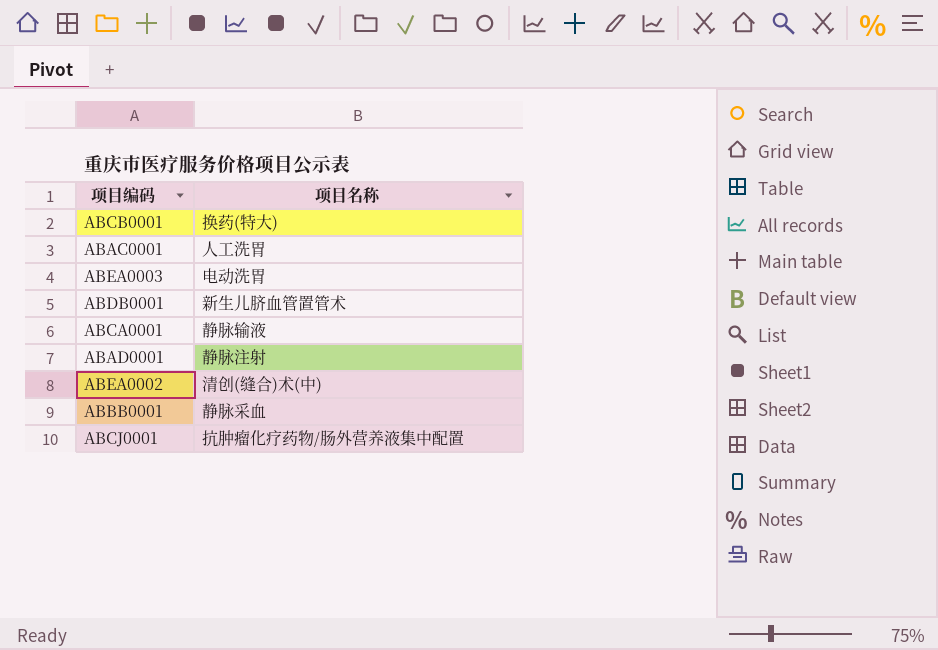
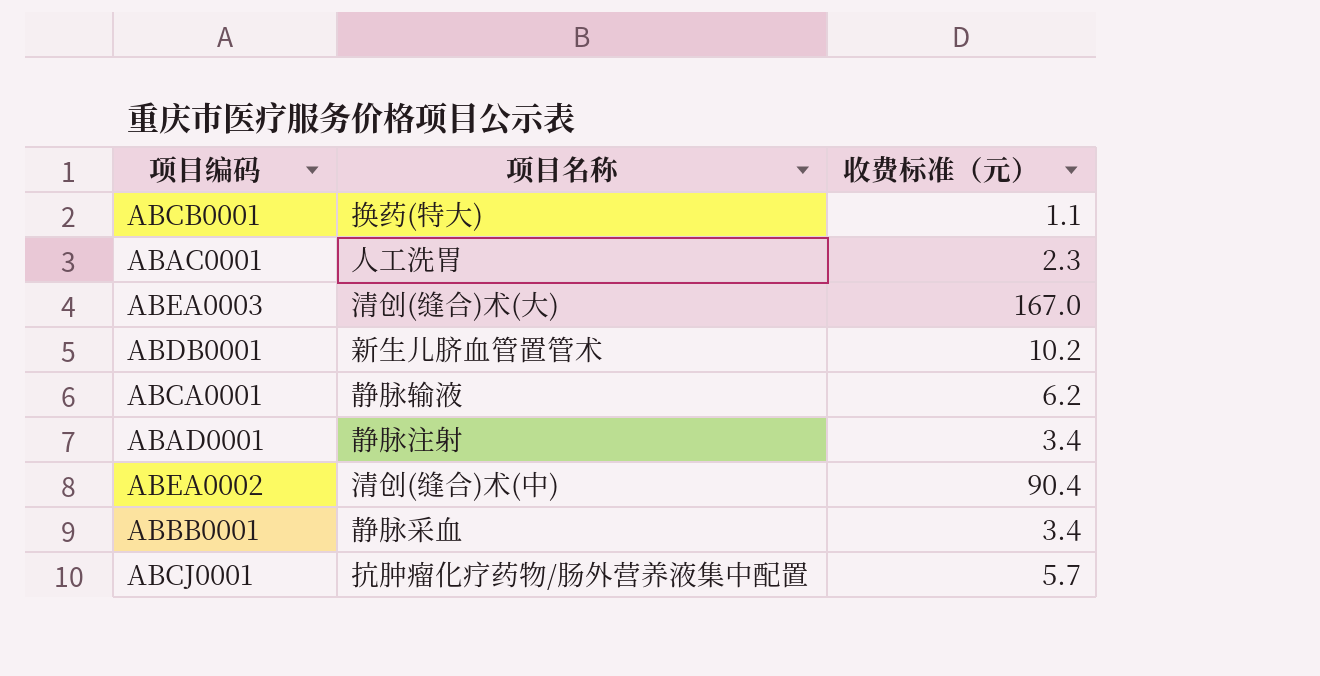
column 收费标准（元） | position: none -> 3
ABEA0003 | 项目名称: 电动洗胃 -> 清创(缝合)术(大)

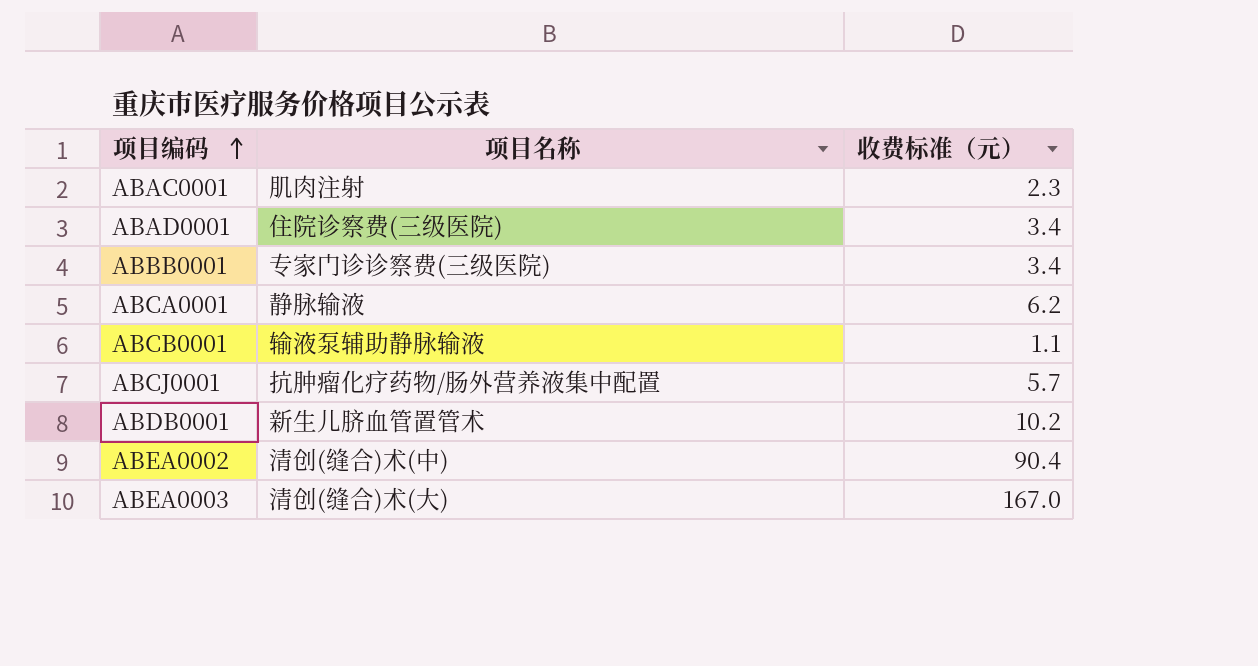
row order: none -> 项目编码 ascending
ABAC0001 | 项目名称: 人工洗胃 -> 肌肉注射
ABAD0001 | 项目名称: 静脉注射 -> 住院诊察费(三级医院)
ABBB0001 | 项目名称: 静脉采血 -> 专家门诊诊察费(三级医院)
ABCB0001 | 项目名称: 换药(特大) -> 输液泵辅助静脉输液

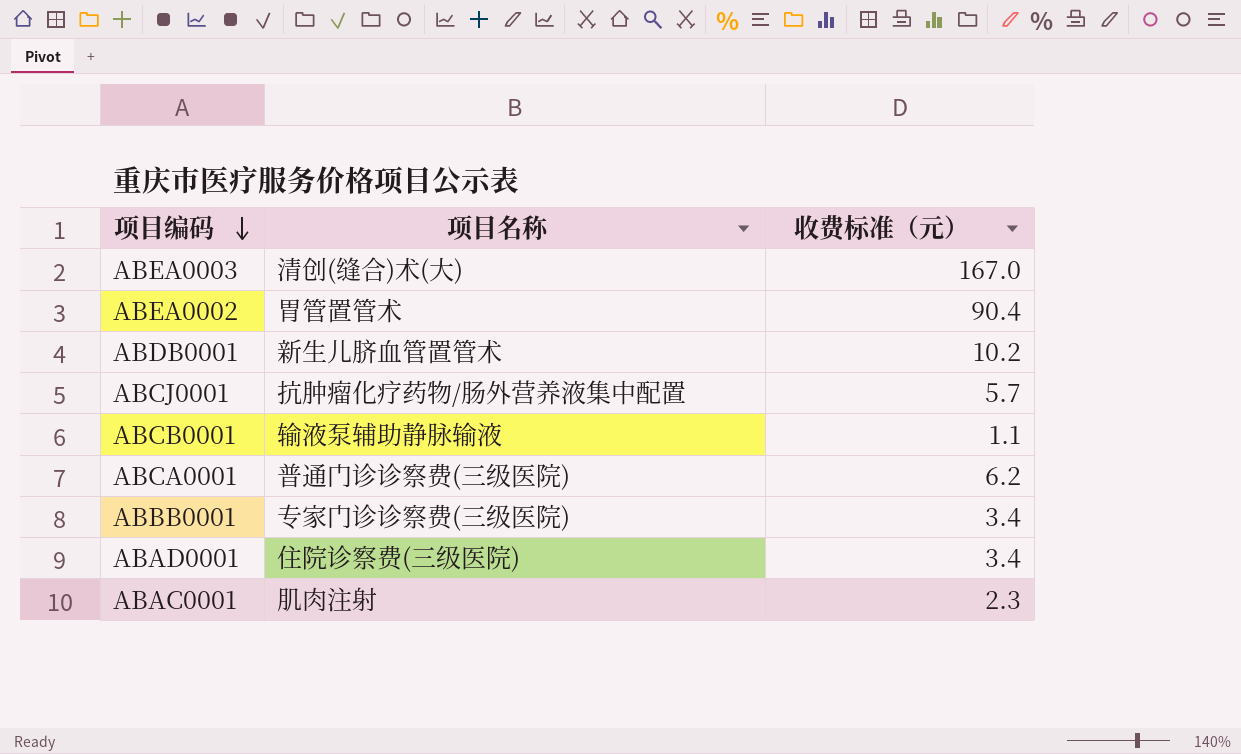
row order: 项目编码 ascending -> 项目编码 descending
ABEA0002 | 项目名称: 清创(缝合)术(中) -> 胃管置管术
ABCA0001 | 项目名称: 静脉输液 -> 普通门诊诊察费(三级医院)

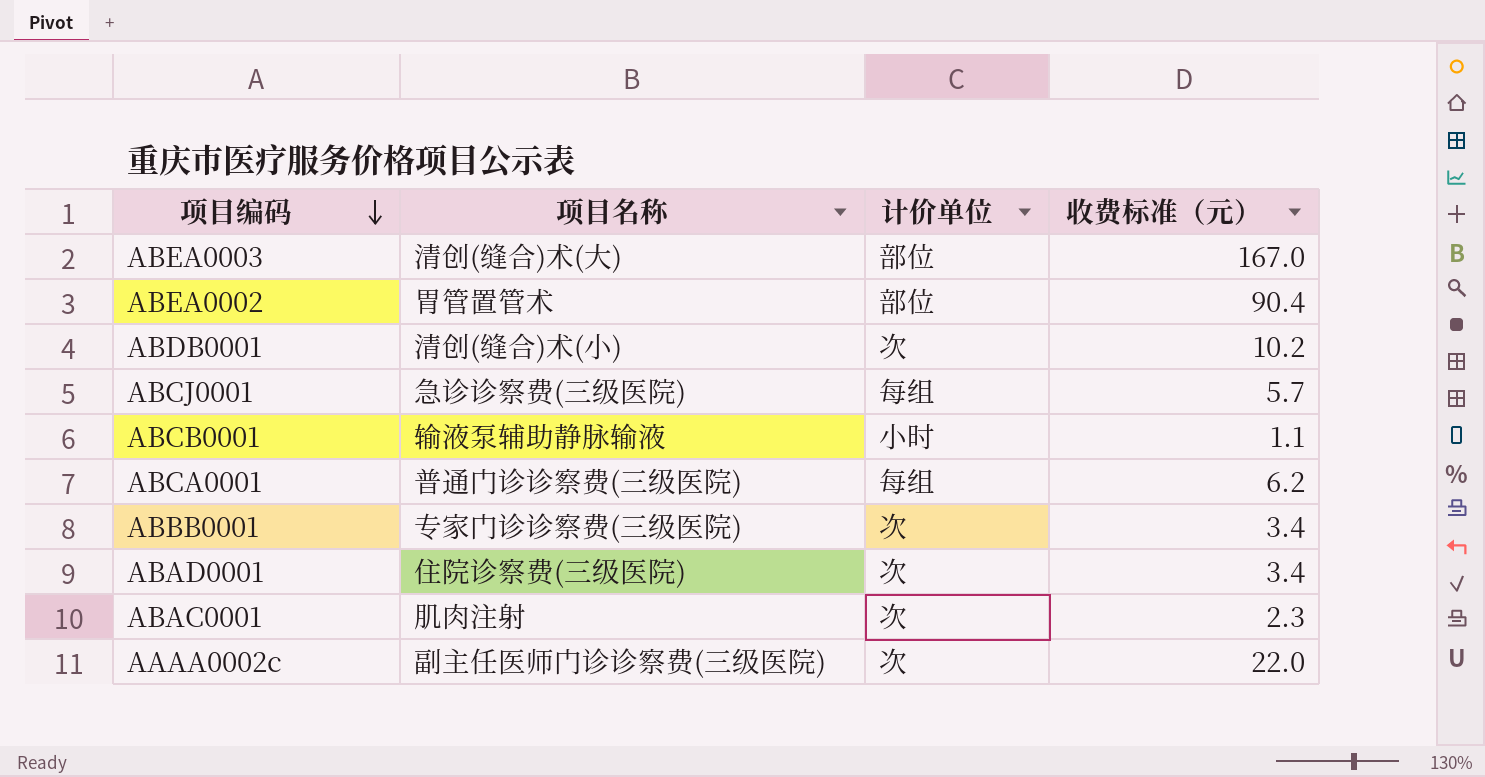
column 计价单位 | position: none -> 3
ABDB0001 | 项目名称: 新生儿脐血管置管术 -> 清创(缝合)术(小)
ABCJ0001 | 项目名称: 抗肿瘤化疗药物/肠外营养液集中配置 -> 急诊诊察费(三级医院)
row AAAA0002c: none -> 副主任医师门诊诊察费(三级医院) | 次 | 22.0

